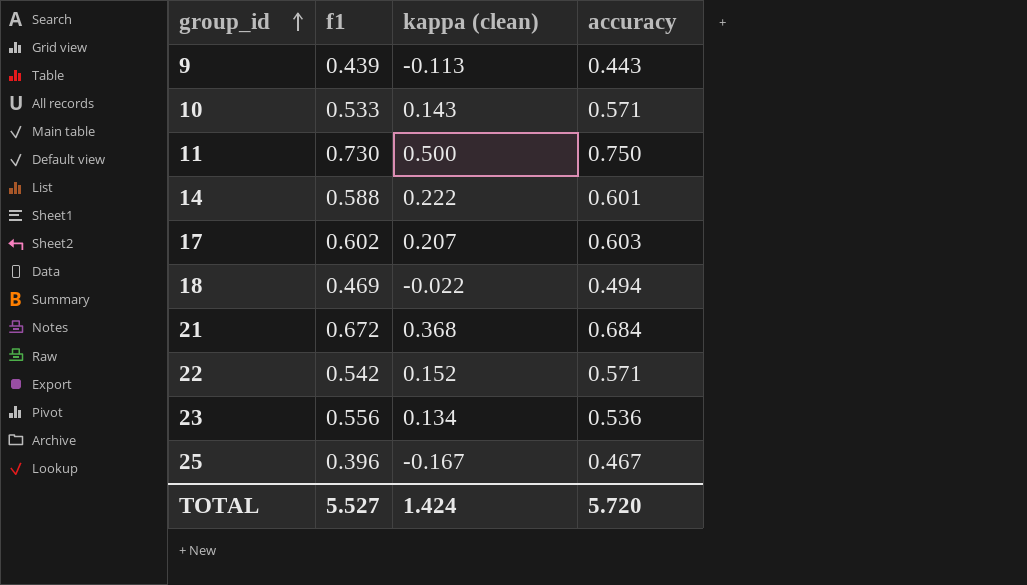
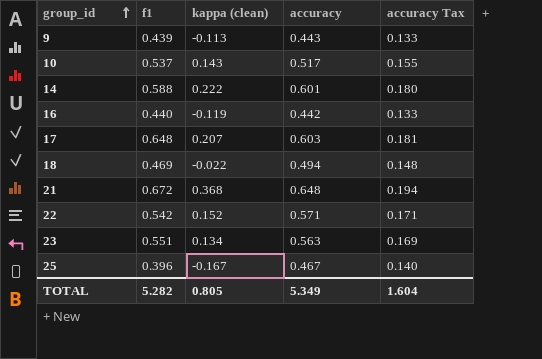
column accuracy Tax | formula: none -> [accuracy] * 0.3
row 11: 0.730 | 0.500 | 0.750 -> none
10 | f1: 0.533 -> 0.537
10 | accuracy: 0.571 -> 0.517
row 16: none -> 0.440 | -0.119 | 0.442 | 0.133
17 | f1: 0.602 -> 0.648
21 | accuracy: 0.684 -> 0.648
23 | f1: 0.556 -> 0.551
23 | accuracy: 0.536 -> 0.563
TOTAL | f1: 5.527 -> 5.282
TOTAL | kappa (clean): 1.424 -> 0.805
TOTAL | accuracy: 5.720 -> 5.349

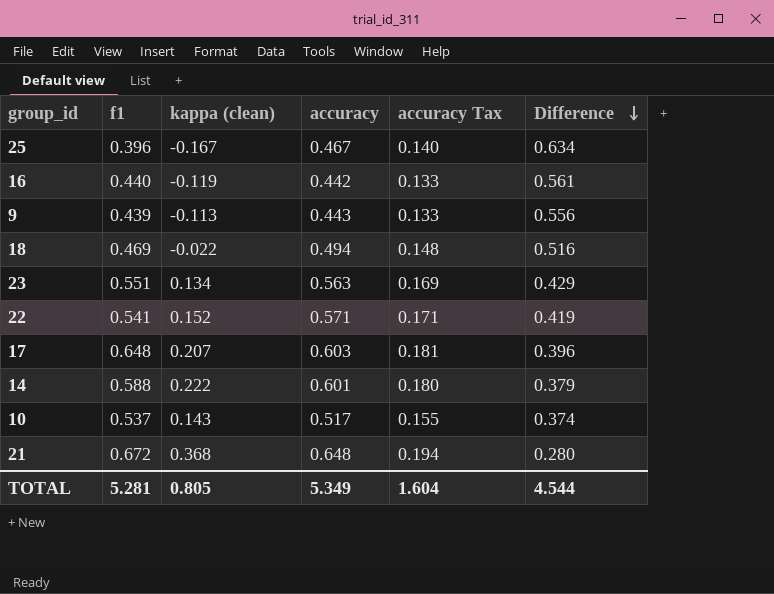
row order: group_id ascending -> Difference descending
column Difference | formula: none -> [accuracy] - [kappa (clean)]
22 | f1: 0.542 -> 0.541
TOTAL | f1: 5.282 -> 5.281

